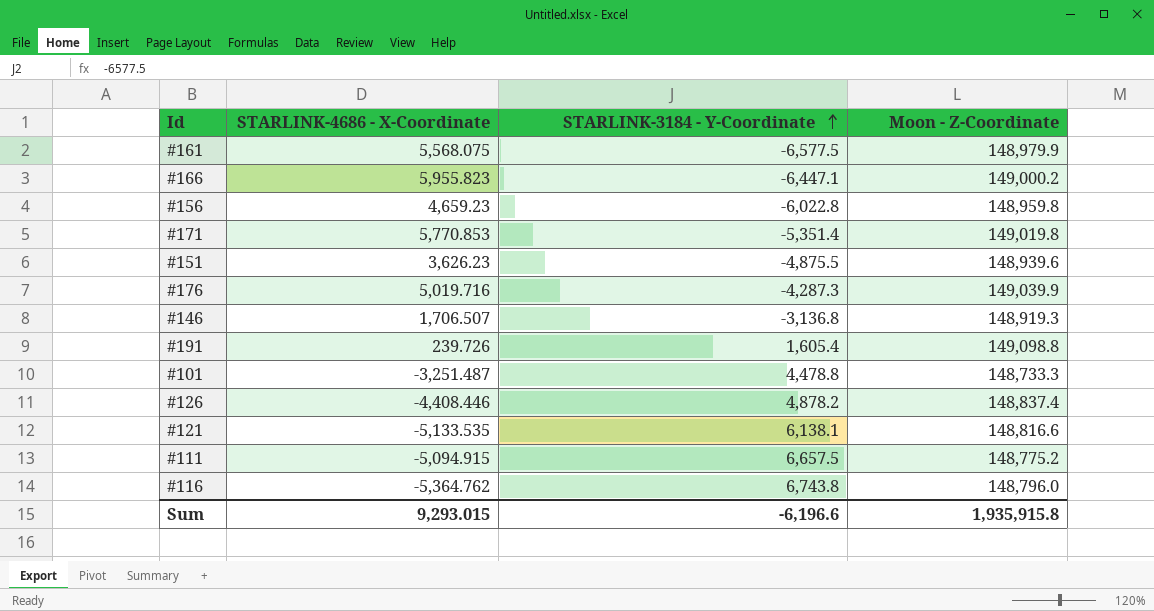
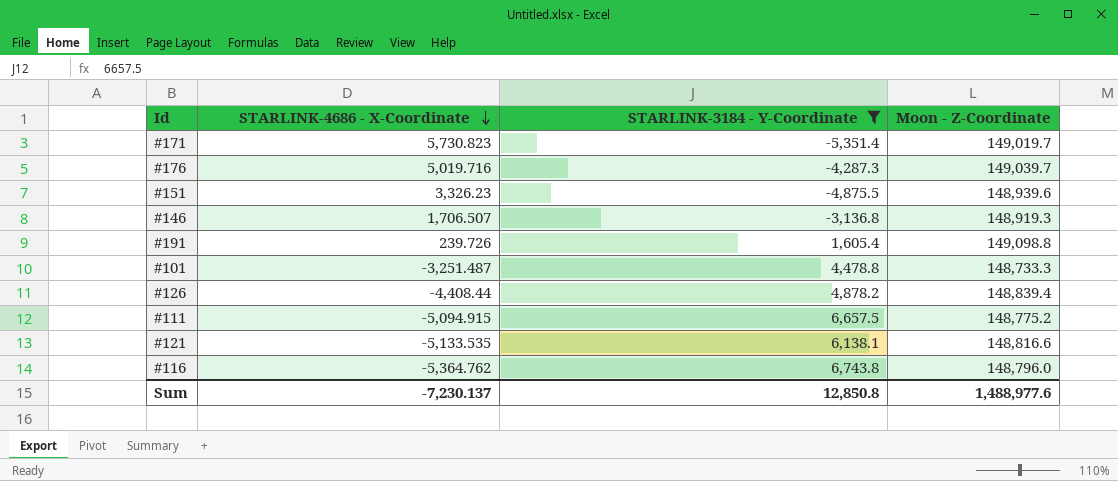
filter: none -> STARLINK-3184 - Y-Coordinate >= -5,351.4
row order: STARLINK-3184 - Y-Coordinate ascending -> STARLINK-4686 - X-Coordinate descending
#171 | STARLINK-4686 - X-Coordinate: 5,770.853 -> 5,730.823
#171 | Moon - Z-Coordinate: 149,019.8 -> 149,019.7
#176 | Moon - Z-Coordinate: 149,039.9 -> 149,039.7
#151 | STARLINK-4686 - X-Coordinate: 3,626.23 -> 3,326.23
#126 | STARLINK-4686 - X-Coordinate: -4,408.446 -> -4,408.44
#126 | Moon - Z-Coordinate: 148,837.4 -> 148,839.4
Sum | STARLINK-4686 - X-Coordinate: 9,293.015 -> -7,230.137
Sum | STARLINK-3184 - Y-Coordinate: -6,196.6 -> 12,850.8
Sum | Moon - Z-Coordinate: 1,935,915.8 -> 1,488,977.6

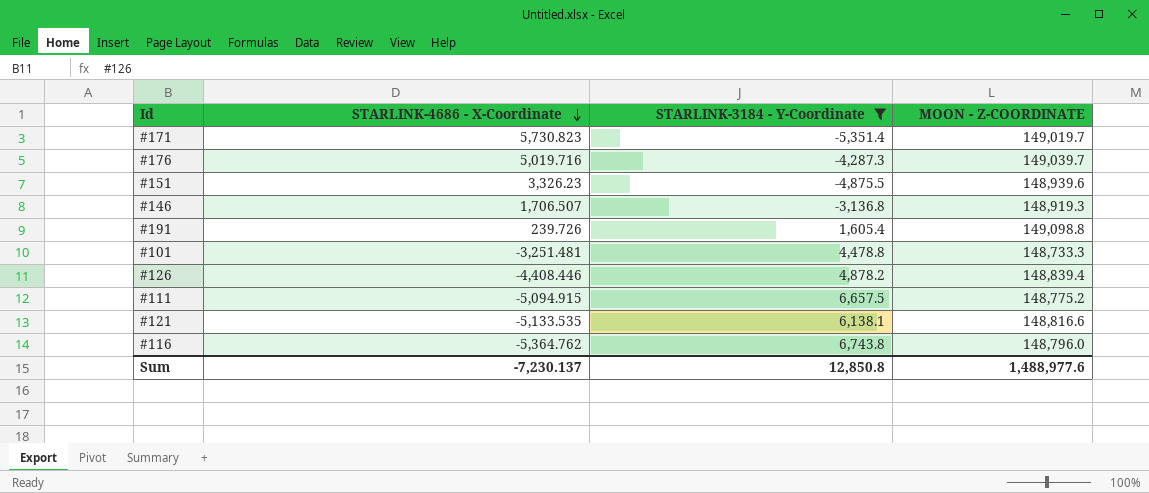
column name: Moon - Z-Coordinate -> MOON - Z-COORDINATE
#101 | STARLINK-4686 - X-Coordinate: -3,251.487 -> -3,251.481
#126 | STARLINK-4686 - X-Coordinate: -4,408.44 -> -4,408.446

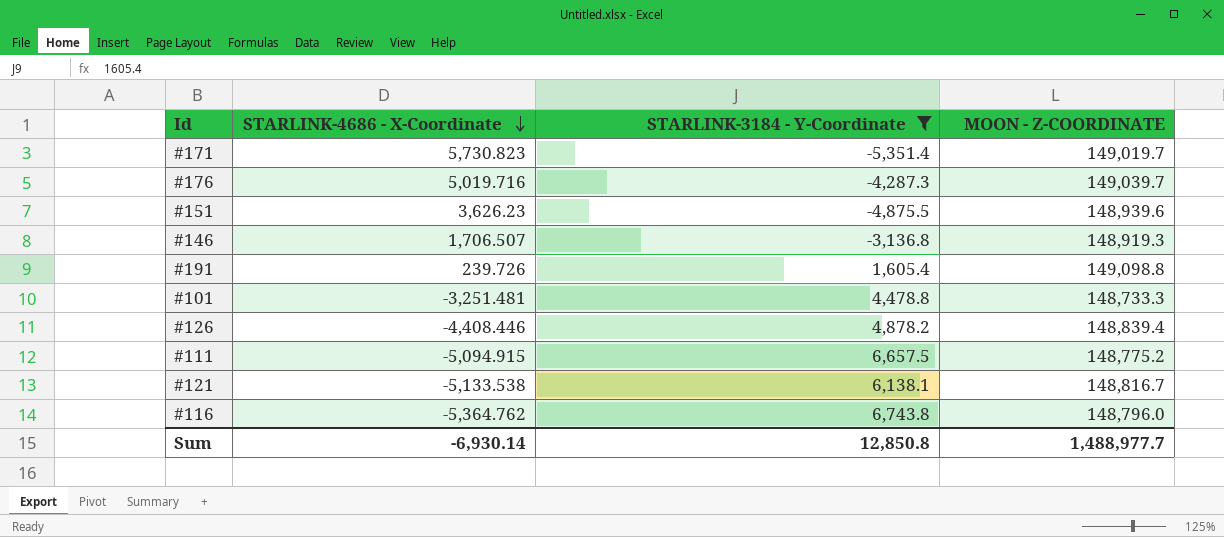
#151 | STARLINK-4686 - X-Coordinate: 3,326.23 -> 3,626.23
#121 | STARLINK-4686 - X-Coordinate: -5,133.535 -> -5,133.538
#121 | MOON - Z-COORDINATE: 148,816.6 -> 148,816.7
Sum | STARLINK-4686 - X-Coordinate: -7,230.137 -> -6,930.14
Sum | MOON - Z-COORDINATE: 1,488,977.6 -> 1,488,977.7

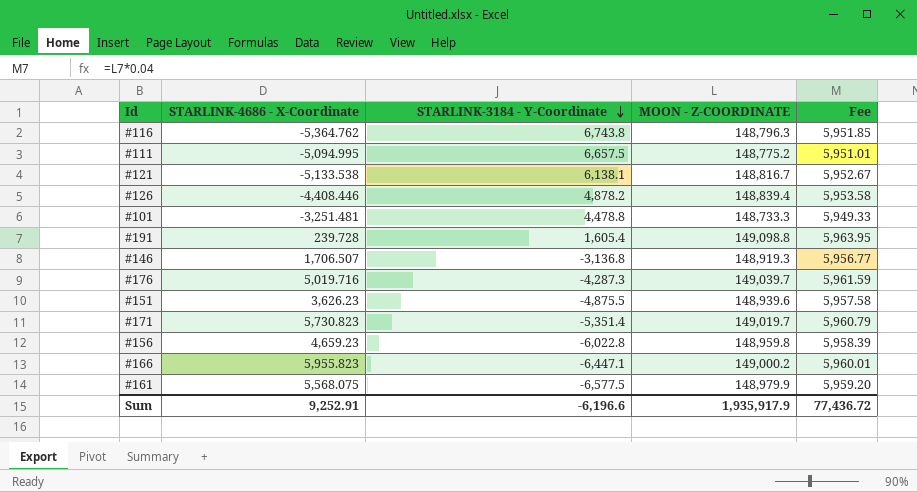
filter: STARLINK-3184 - Y-Coordinate >= -5,351.4 -> none
row order: STARLINK-4686 - X-Coordinate descending -> STARLINK-3184 - Y-Coordinate descending
column Fee | formula: none -> [MOON - Z-COORDINATE] * 0.04
#116 | MOON - Z-COORDINATE: 148,796.0 -> 148,796.3
#111 | STARLINK-4686 - X-Coordinate: -5,094.915 -> -5,094.995
#191 | STARLINK-4686 - X-Coordinate: 239.726 -> 239.728
Sum | STARLINK-4686 - X-Coordinate: -6,930.14 -> 9,252.91
Sum | STARLINK-3184 - Y-Coordinate: 12,850.8 -> -6,196.6
Sum | MOON - Z-COORDINATE: 1,488,977.7 -> 1,935,917.9

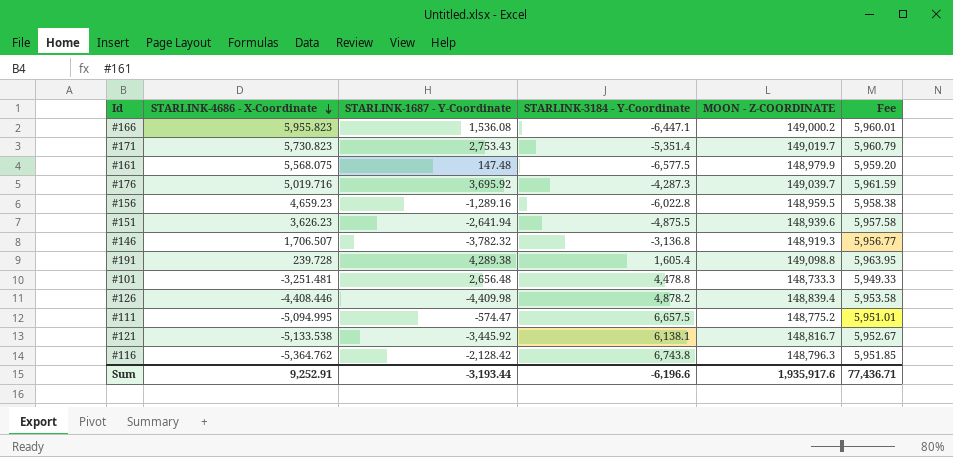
row order: STARLINK-3184 - Y-Coordinate descending -> STARLINK-4686 - X-Coordinate descending
column STARLINK-1687 - Y-Coordinate | position: none -> 3
#156 | MOON - Z-COORDINATE: 148,959.8 -> 148,959.5
#156 | Fee: 5,958.39 -> 5,958.38
Sum | MOON - Z-COORDINATE: 1,935,917.9 -> 1,935,917.6
Sum | Fee: 77,436.72 -> 77,436.71

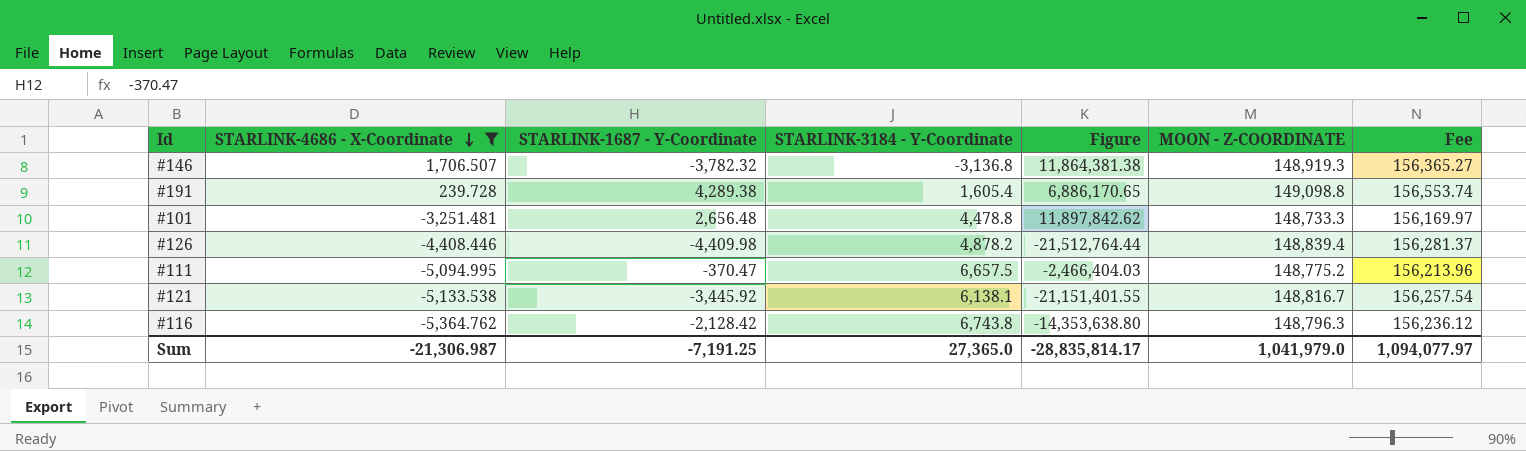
filter: none -> STARLINK-4686 - X-Coordinate <= 1,706.507
column Figure | formula: none -> [STARLINK-1687 - Y-Coordinate] * [STARLINK-3184 - Y-Coordinate]
column Fee | formula: [MOON - Z-COORDINATE] * 0.04 -> [MOON - Z-COORDINATE] * 1.05
#111 | STARLINK-1687 - Y-Coordinate: -574.47 -> -370.47
Sum | STARLINK-4686 - X-Coordinate: 9,252.91 -> -21,306.987
Sum | STARLINK-1687 - Y-Coordinate: -3,193.44 -> -7,191.25
Sum | STARLINK-3184 - Y-Coordinate: -6,196.6 -> 27,365.0
Sum | MOON - Z-COORDINATE: 1,935,917.6 -> 1,041,979.0
Sum | Fee: 77,436.71 -> 1,094,077.97

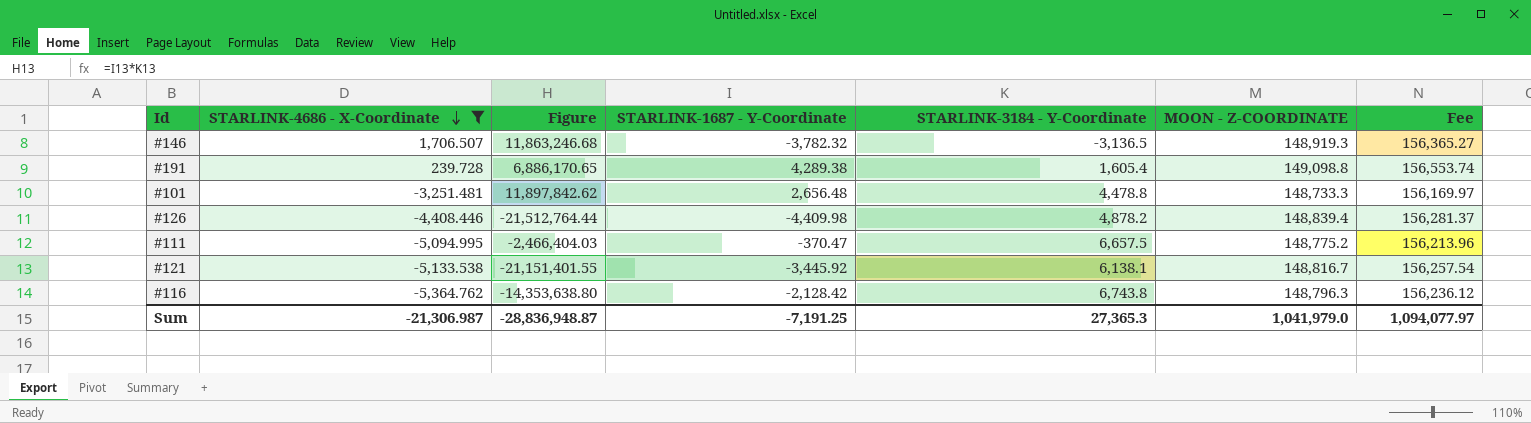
column Figure | position: 5 -> 3
#146 | Figure: 11,864,381.38 -> 11,863,246.68
#146 | STARLINK-3184 - Y-Coordinate: -3,136.8 -> -3,136.5
Sum | Figure: -28,835,814.17 -> -28,836,948.87
Sum | STARLINK-3184 - Y-Coordinate: 27,365.0 -> 27,365.3

